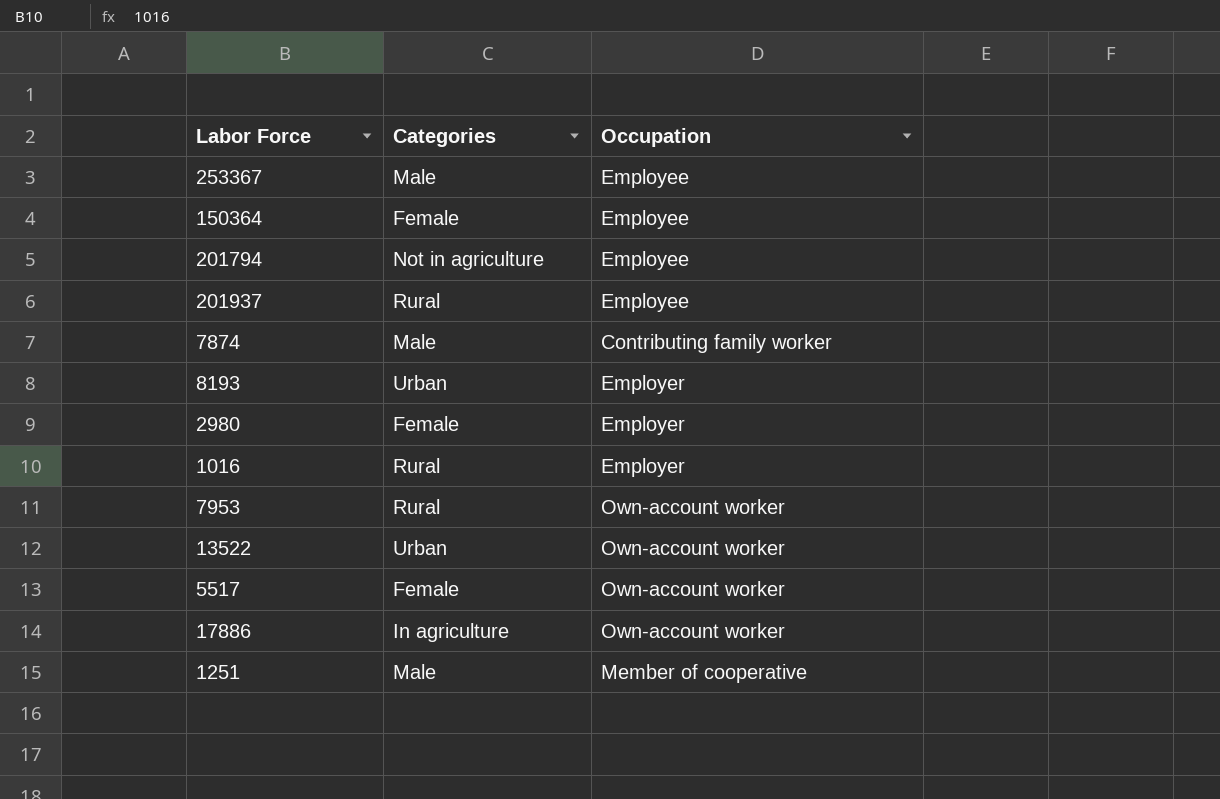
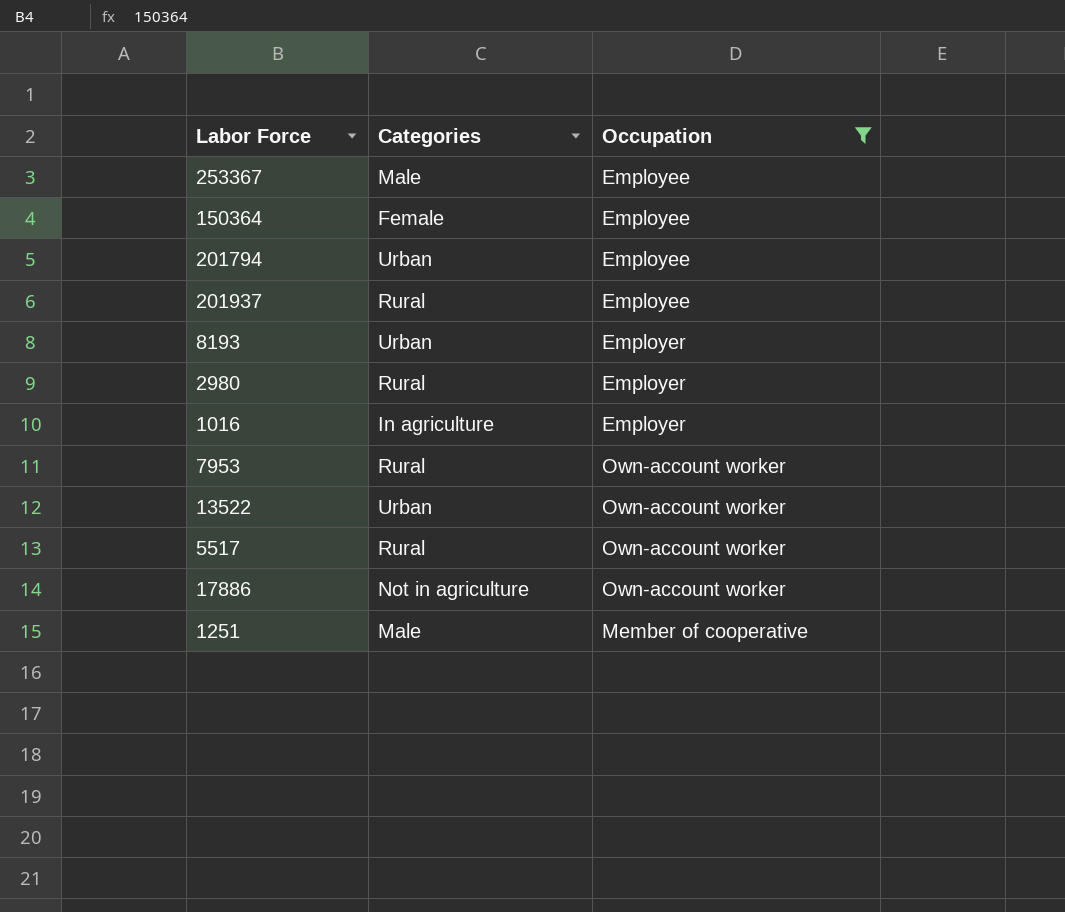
filter: none -> Occupation != Contributing family worker
201794 | Categories: Not in agriculture -> Urban
2980 | Categories: Female -> Rural
1016 | Categories: Rural -> In agriculture
5517 | Categories: Female -> Rural
17886 | Categories: In agriculture -> Not in agriculture

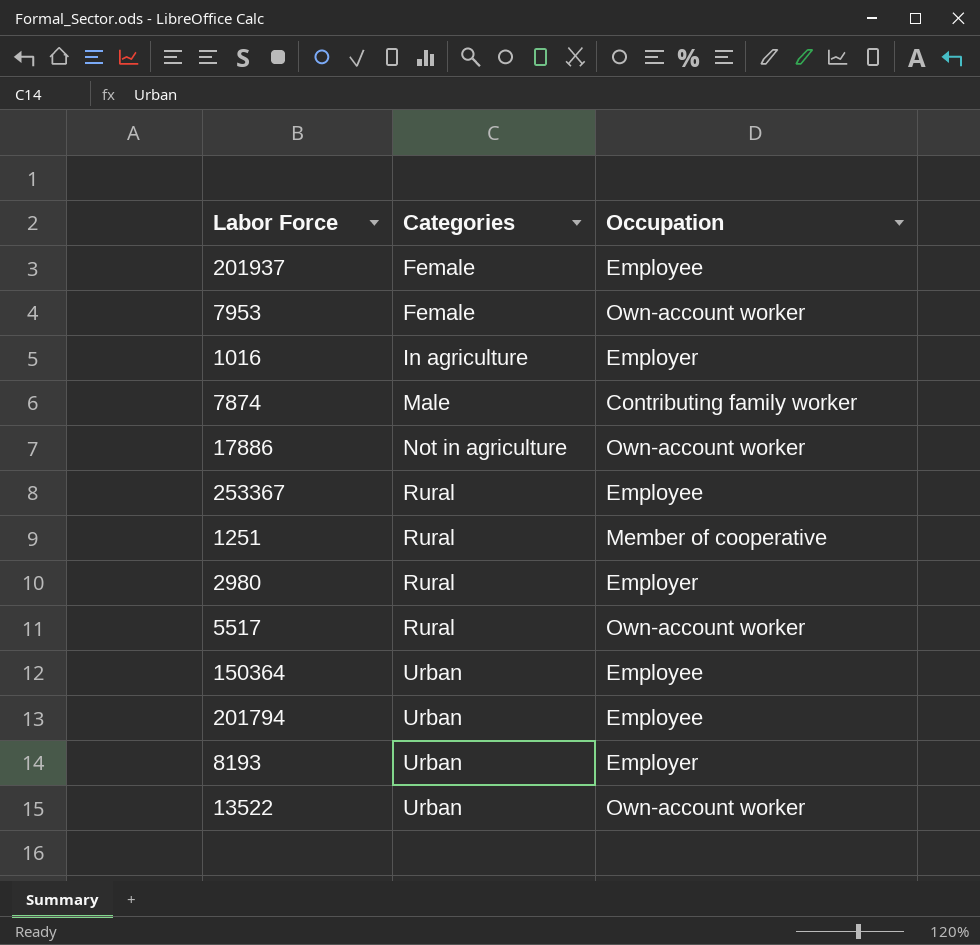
filter: Occupation != Contributing family worker -> none
row order: none -> Categories ascending
201937 | Categories: Rural -> Female
7953 | Categories: Rural -> Female
253367 | Categories: Male -> Rural
1251 | Categories: Male -> Rural
150364 | Categories: Female -> Urban

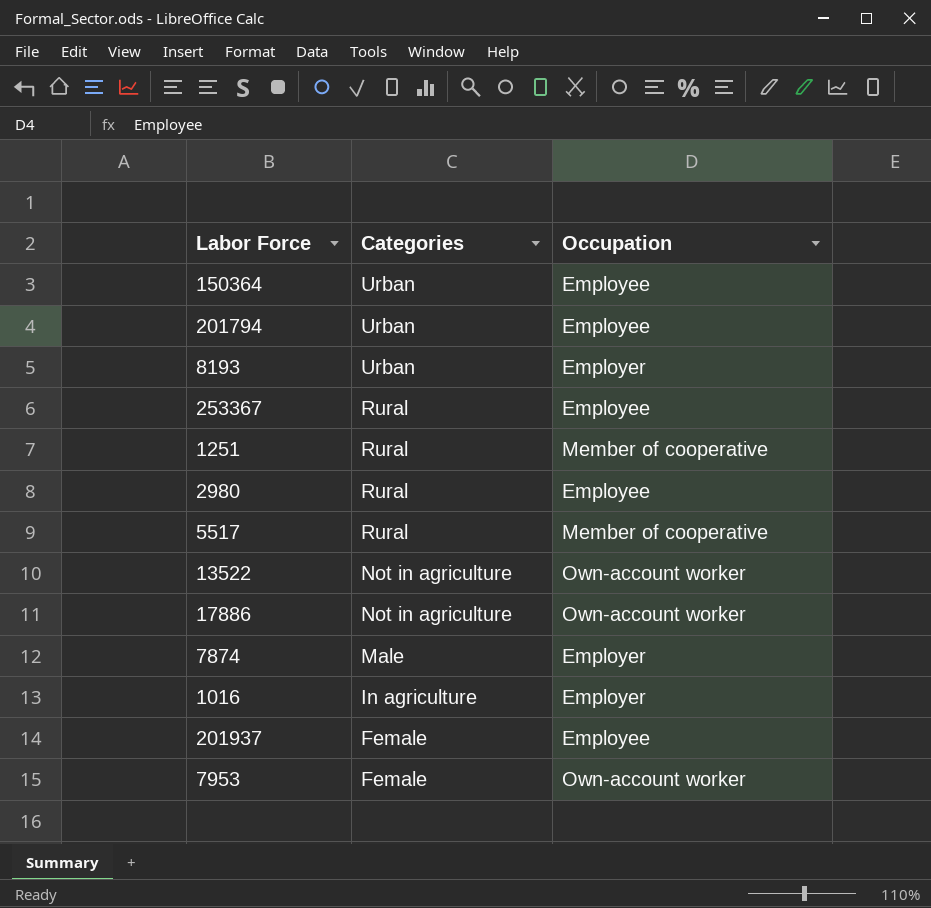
row order: Categories ascending -> Categories descending
2980 | Occupation: Employer -> Employee
5517 | Occupation: Own-account worker -> Member of cooperative
13522 | Categories: Urban -> Not in agriculture
7874 | Occupation: Contributing family worker -> Employer

